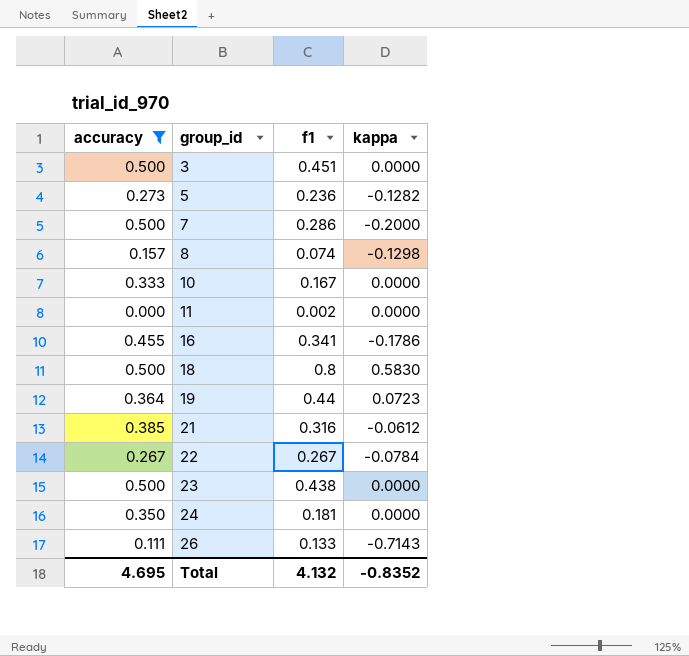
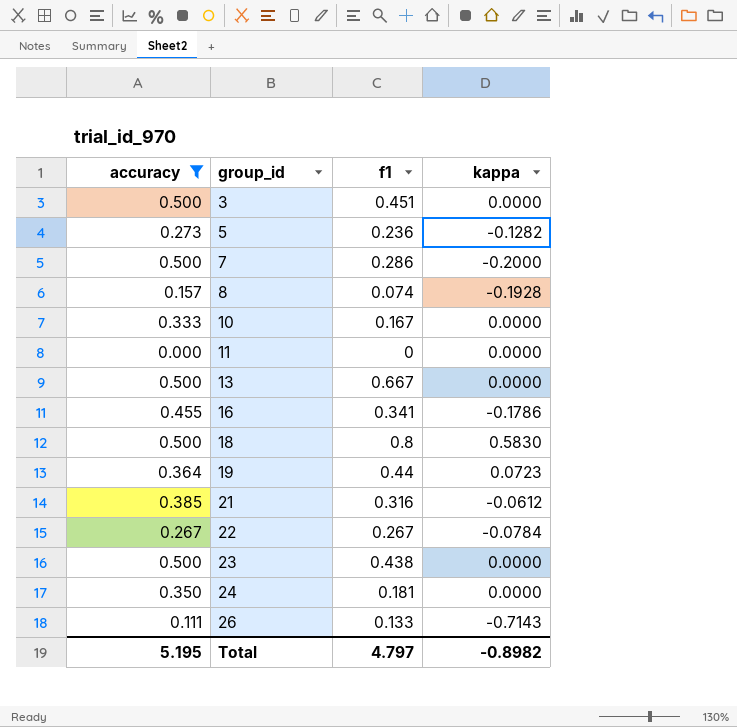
8 | kappa: -0.1298 -> -0.1928
11 | f1: 0.002 -> 0
row 13: none -> 0.500 | 0.667 | 0.0000
Total | accuracy: 4.695 -> 5.195
Total | f1: 4.132 -> 4.797
Total | kappa: -0.8352 -> -0.8982

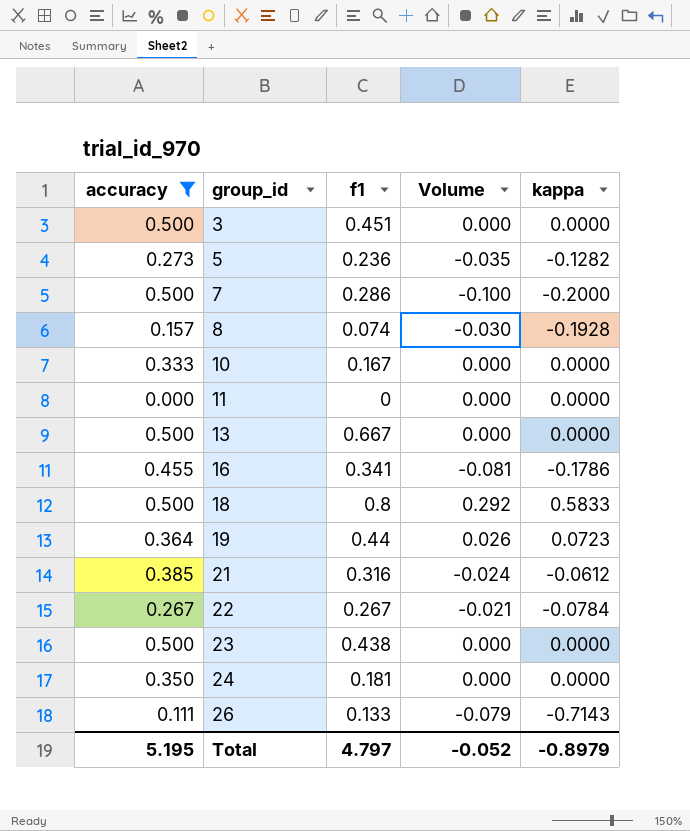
column Volume | formula: none -> [accuracy] * [kappa]
18 | kappa: 0.5830 -> 0.5833
Total | kappa: -0.8982 -> -0.8979

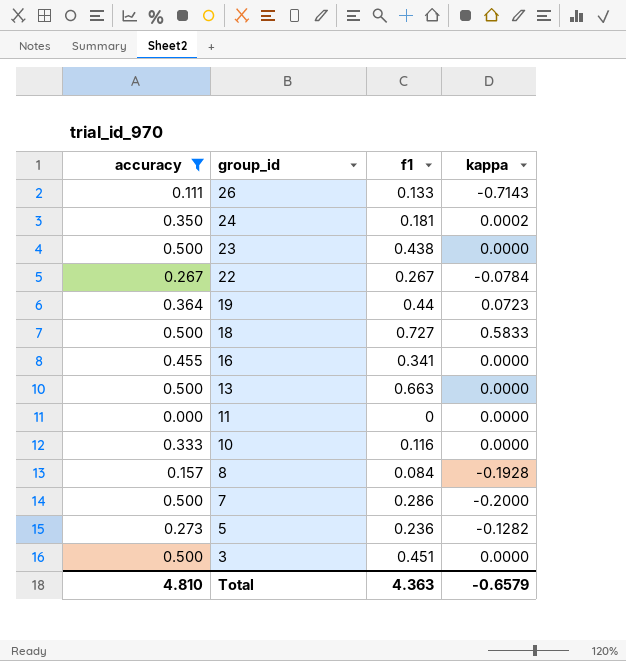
row order: group_id ascending -> group_id descending
column Volume | formula: [accuracy] * [kappa] -> none
row 21: 0.385 | 0.316 | -0.024 | -0.0612 -> none
24 | kappa: 0.0000 -> 0.0002
18 | f1: 0.8 -> 0.727
16 | kappa: -0.1786 -> 0.0000
13 | f1: 0.667 -> 0.663
10 | f1: 0.167 -> 0.116
8 | f1: 0.074 -> 0.084
Total | accuracy: 5.195 -> 4.810
Total | f1: 4.797 -> 4.363
Total | kappa: -0.8979 -> -0.6579

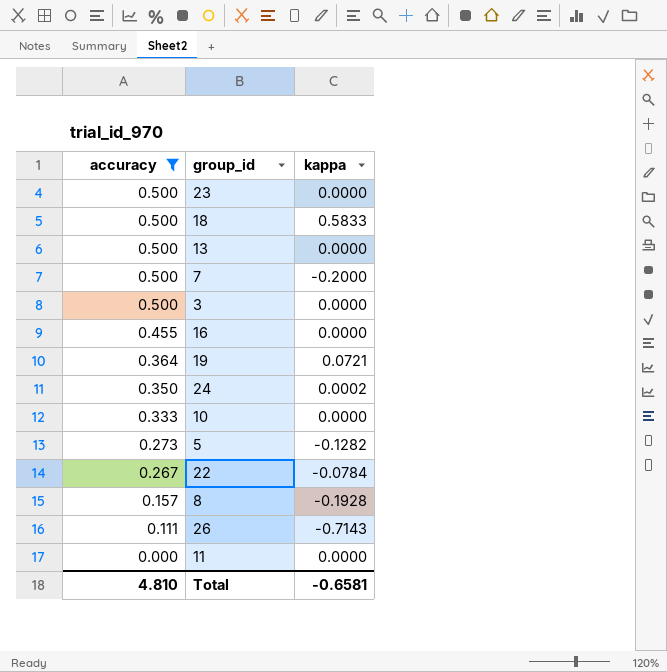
row order: group_id descending -> accuracy descending
column f1 | position: 3 -> none
19 | kappa: 0.0723 -> 0.0721
Total | kappa: -0.6579 -> -0.6581

